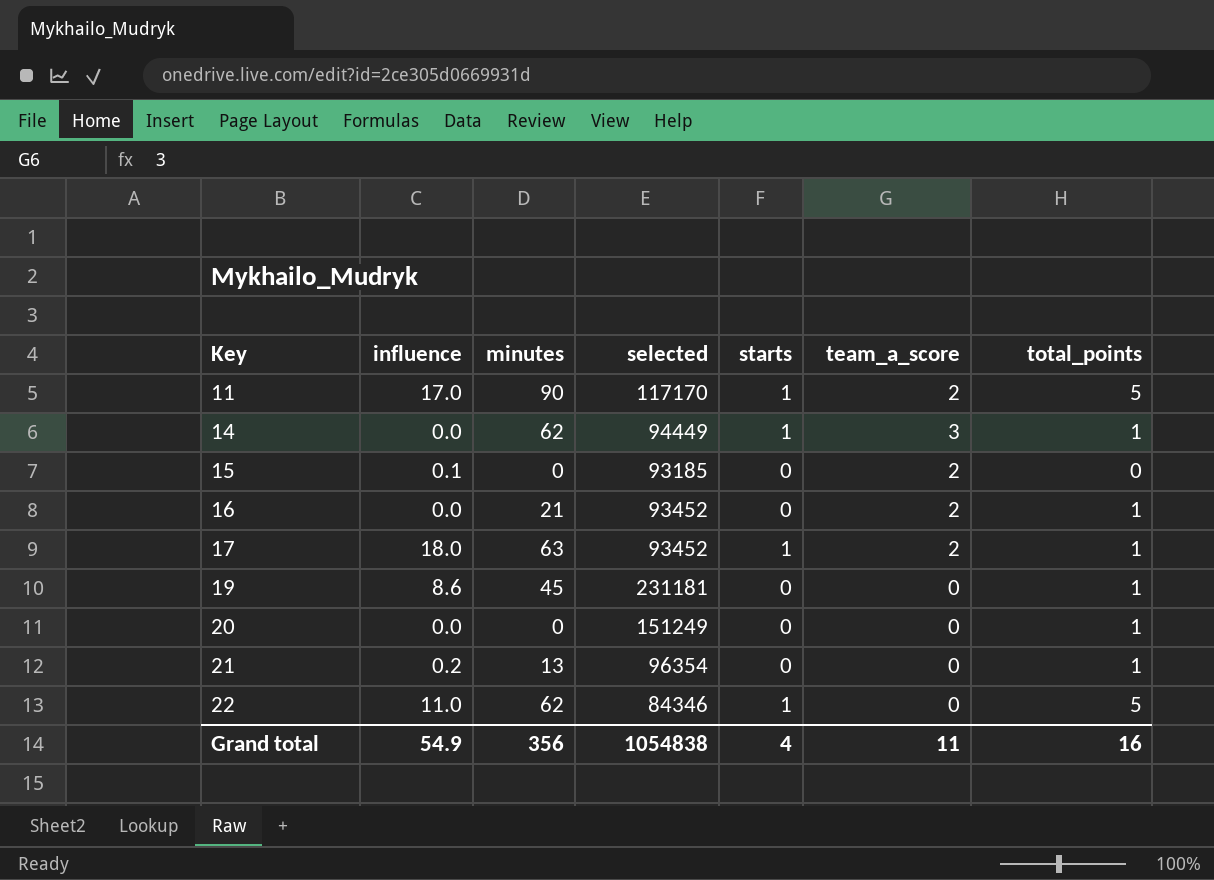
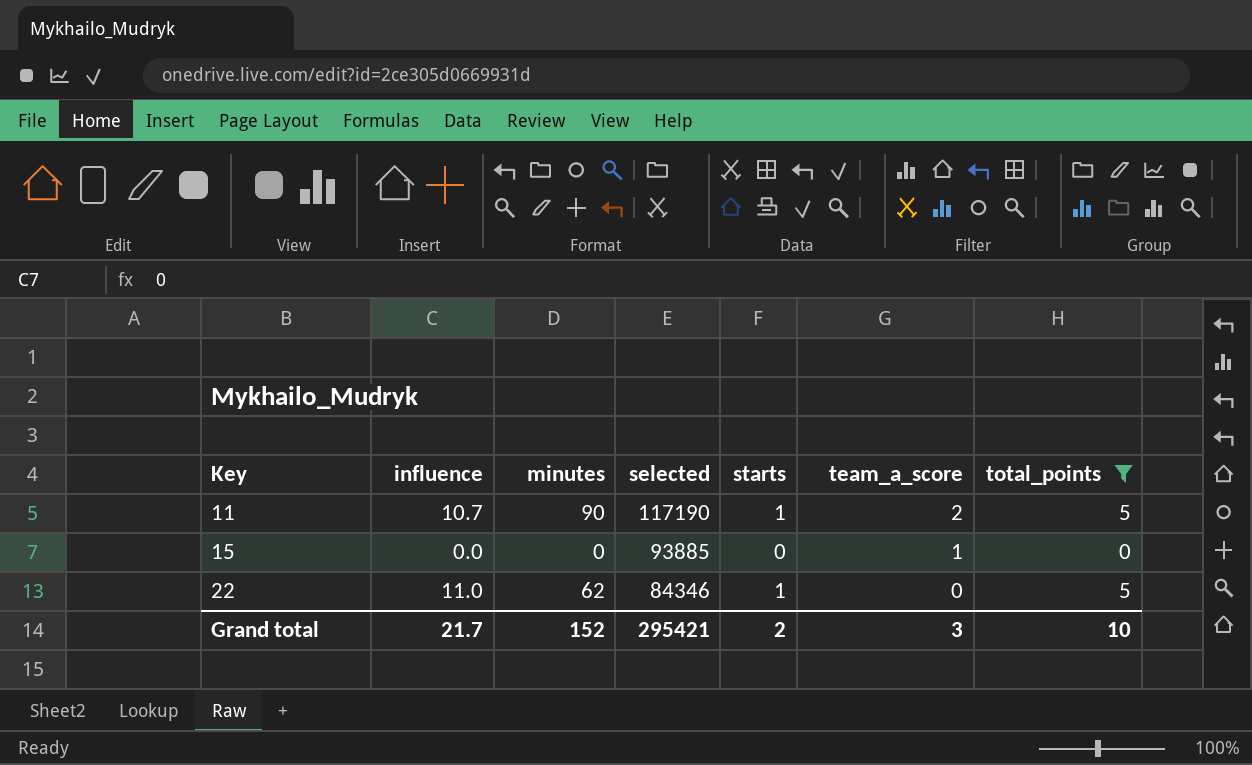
filter: none -> total_points != 1
11 | influence: 17.0 -> 10.7
11 | selected: 117170 -> 117190
15 | influence: 0.1 -> 0.0
15 | selected: 93185 -> 93885
15 | team_a_score: 2 -> 1
Grand total | influence: 54.9 -> 21.7
Grand total | minutes: 356 -> 152
Grand total | selected: 1054838 -> 295421
Grand total | starts: 4 -> 2
Grand total | team_a_score: 11 -> 3
Grand total | total_points: 16 -> 10

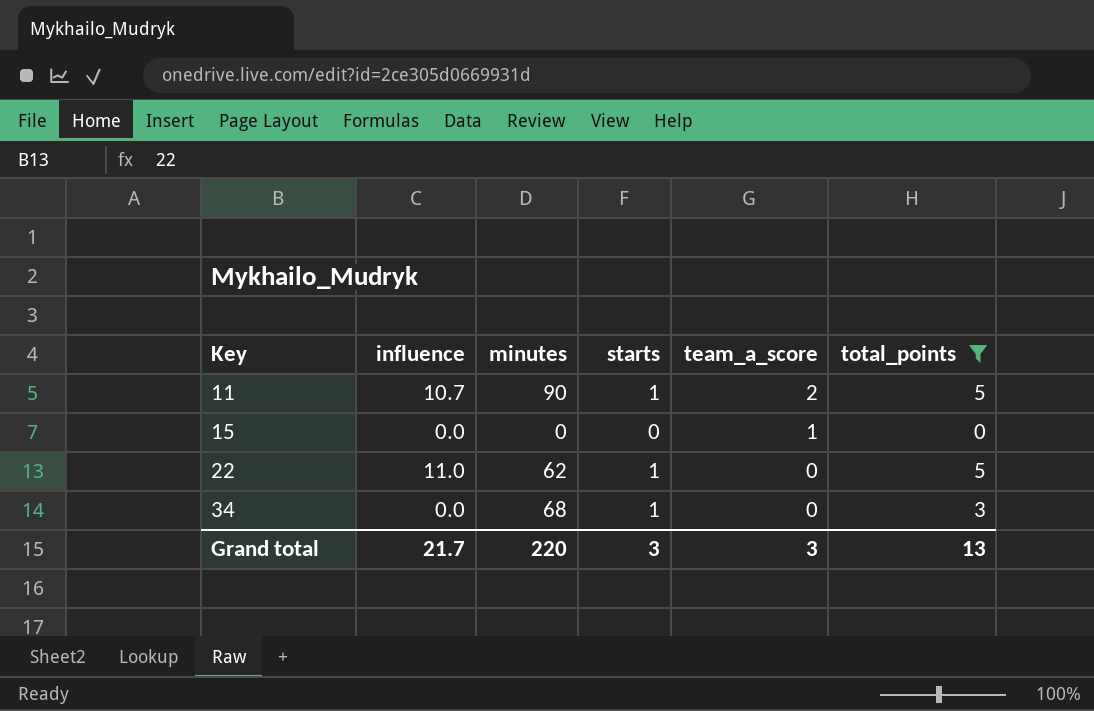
column selected | position: 4 -> none
row 34: none -> 0.0 | 68 | 1 | 0 | 3
Grand total | minutes: 152 -> 220
Grand total | starts: 2 -> 3
Grand total | total_points: 10 -> 13

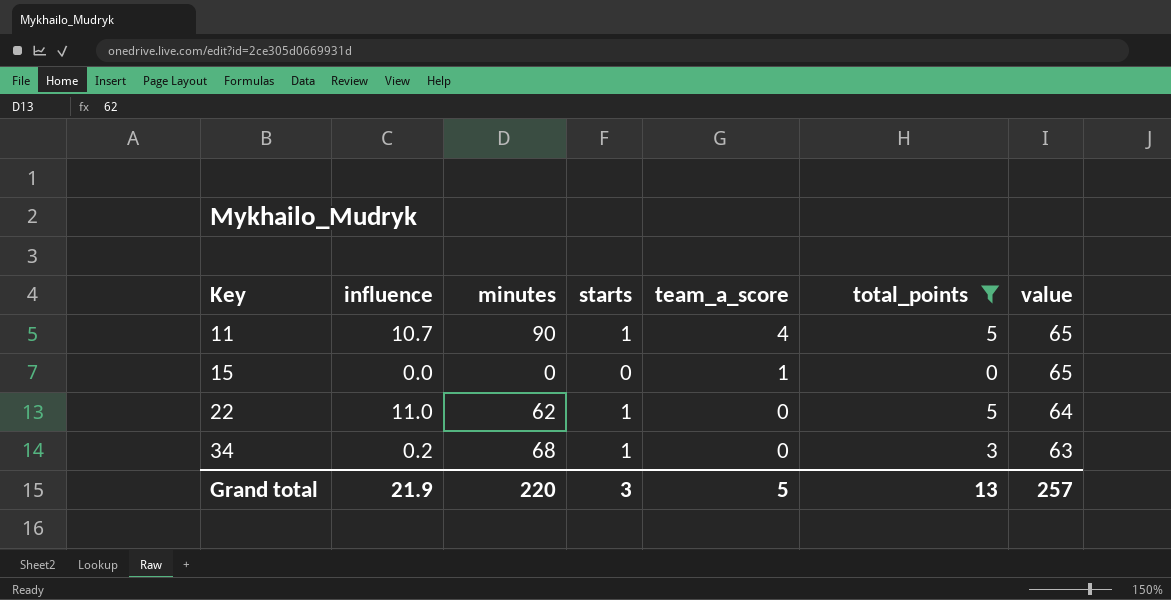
column value | position: none -> 7
11 | team_a_score: 2 -> 4
34 | influence: 0.0 -> 0.2
Grand total | influence: 21.7 -> 21.9
Grand total | team_a_score: 3 -> 5

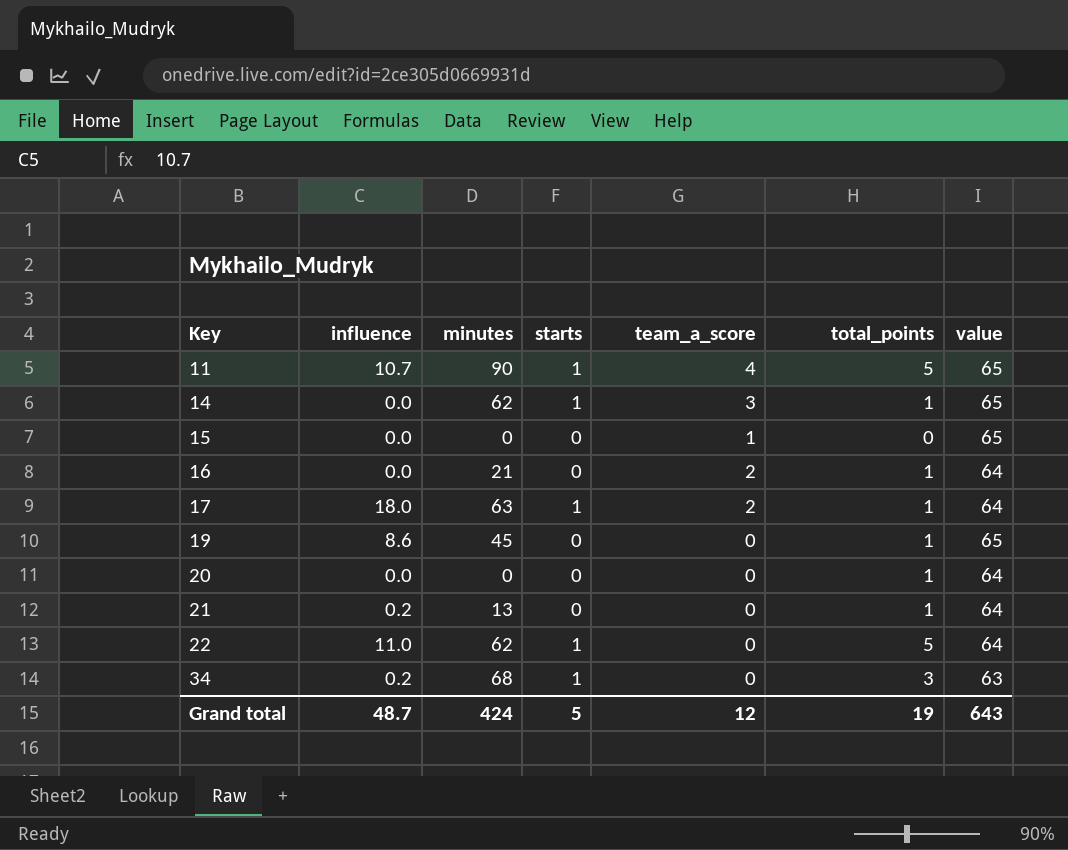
filter: total_points != 1 -> none
Grand total | influence: 21.9 -> 48.7
Grand total | minutes: 220 -> 424
Grand total | starts: 3 -> 5
Grand total | team_a_score: 5 -> 12
Grand total | total_points: 13 -> 19
Grand total | value: 257 -> 643

